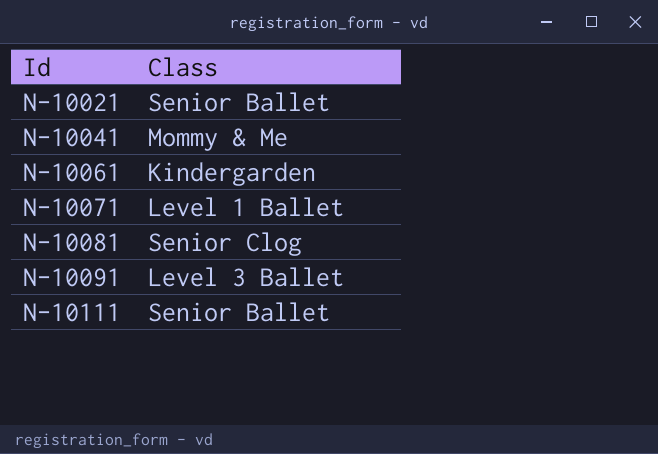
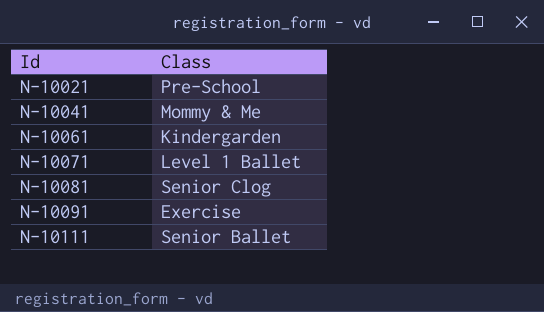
N-10021 | Class: Senior Ballet -> Pre-School
N-10091 | Class: Level 3 Ballet -> Exercise

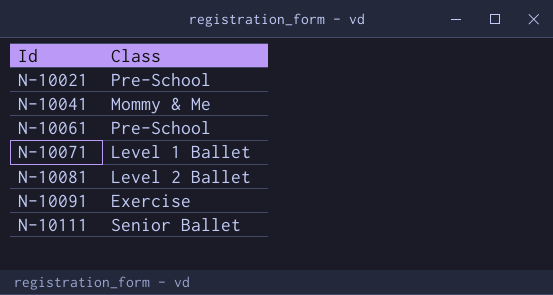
N-10061 | Class: Kindergarden -> Pre-School
N-10081 | Class: Senior Clog -> Level 2 Ballet

